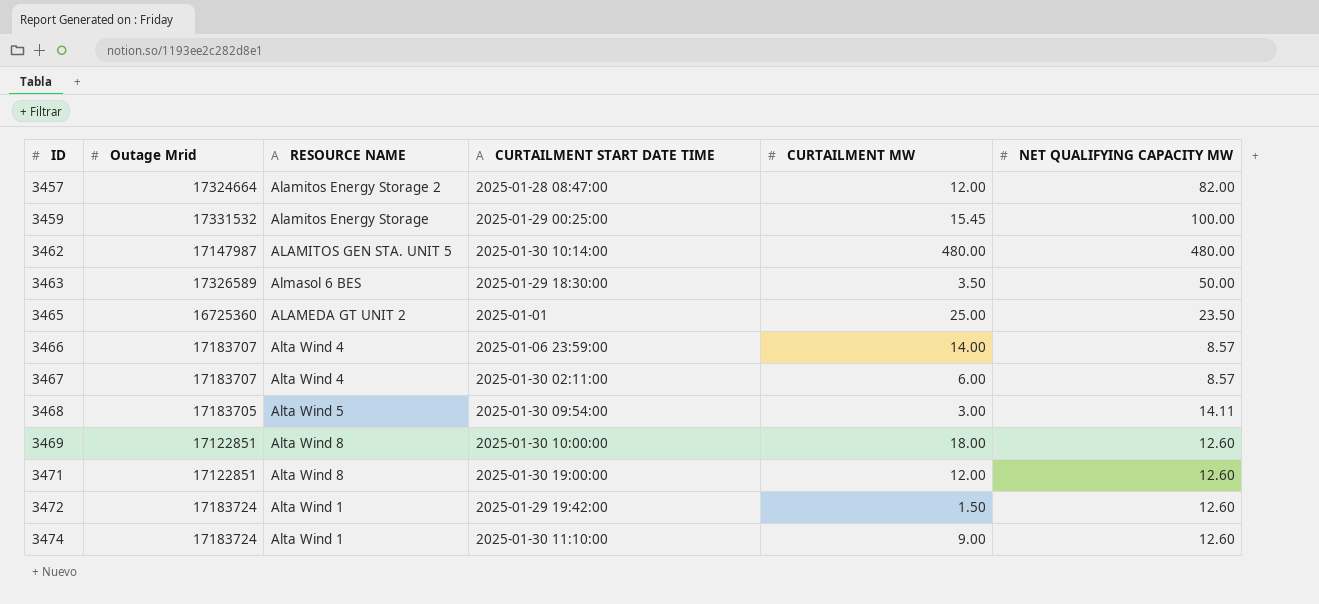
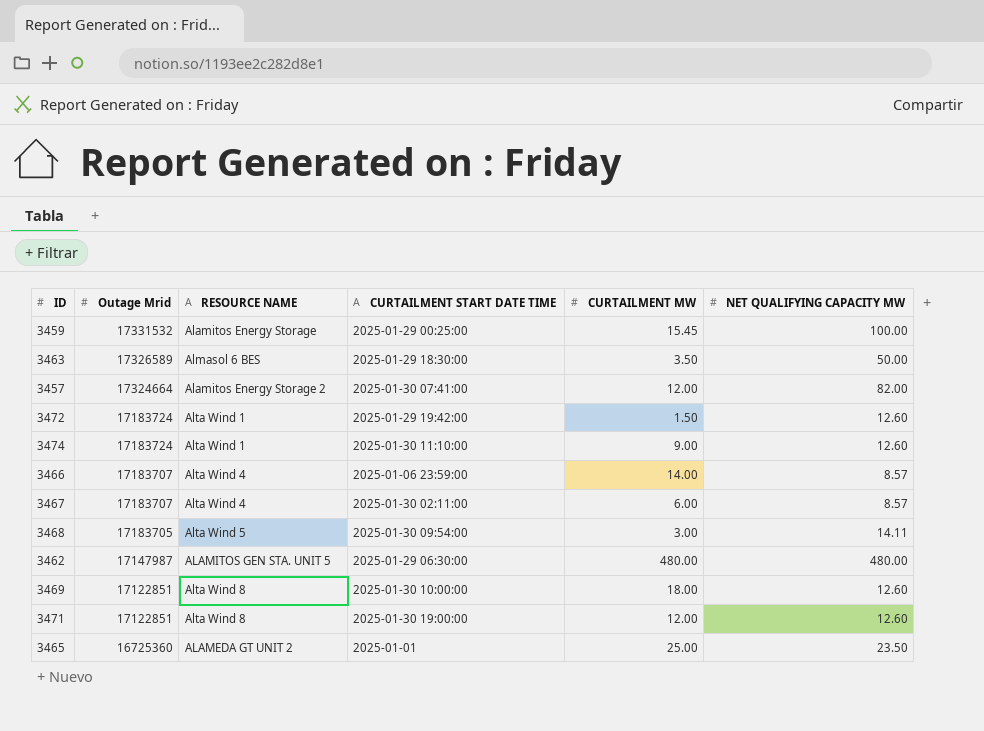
row order: ID ascending -> Outage Mrid descending
3457 | CURTAILMENT START DATE TIME: 2025-01-28 08:47:00 -> 2025-01-30 07:41:00
3462 | CURTAILMENT START DATE TIME: 2025-01-30 10:14:00 -> 2025-01-29 06:30:00

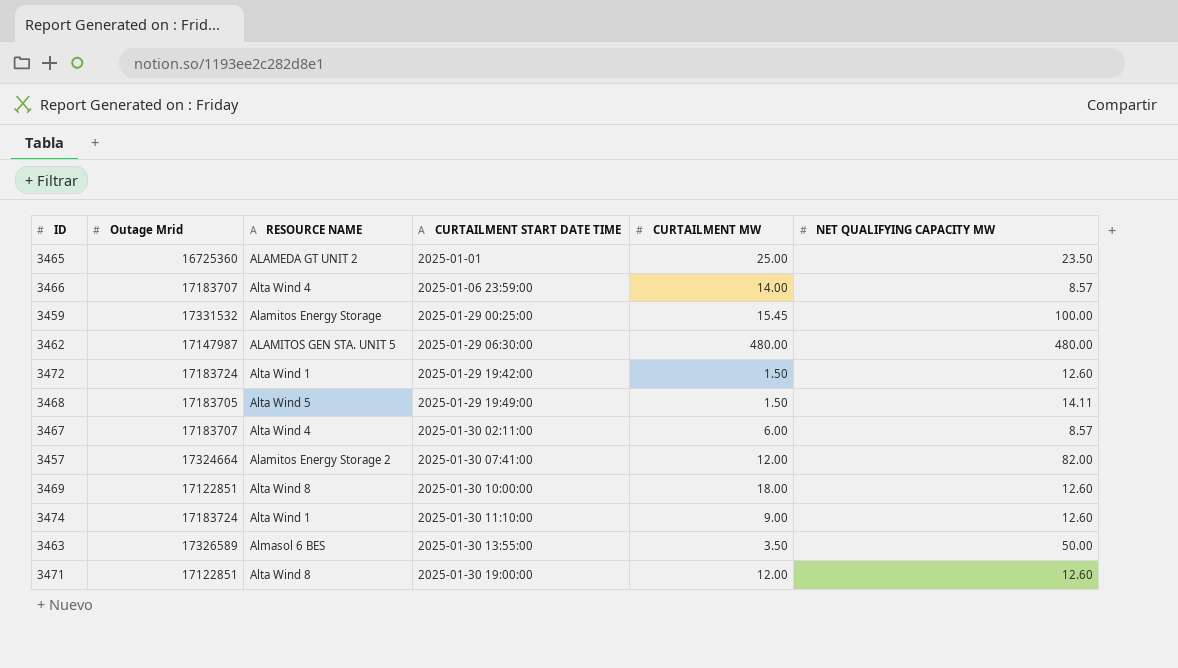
row order: Outage Mrid descending -> CURTAILMENT START DATE TIME ascending
3468 | CURTAILMENT START DATE TIME: 2025-01-30 09:54:00 -> 2025-01-29 19:49:00
3468 | CURTAILMENT MW: 3.00 -> 1.50
3463 | CURTAILMENT START DATE TIME: 2025-01-29 18:30:00 -> 2025-01-30 13:55:00

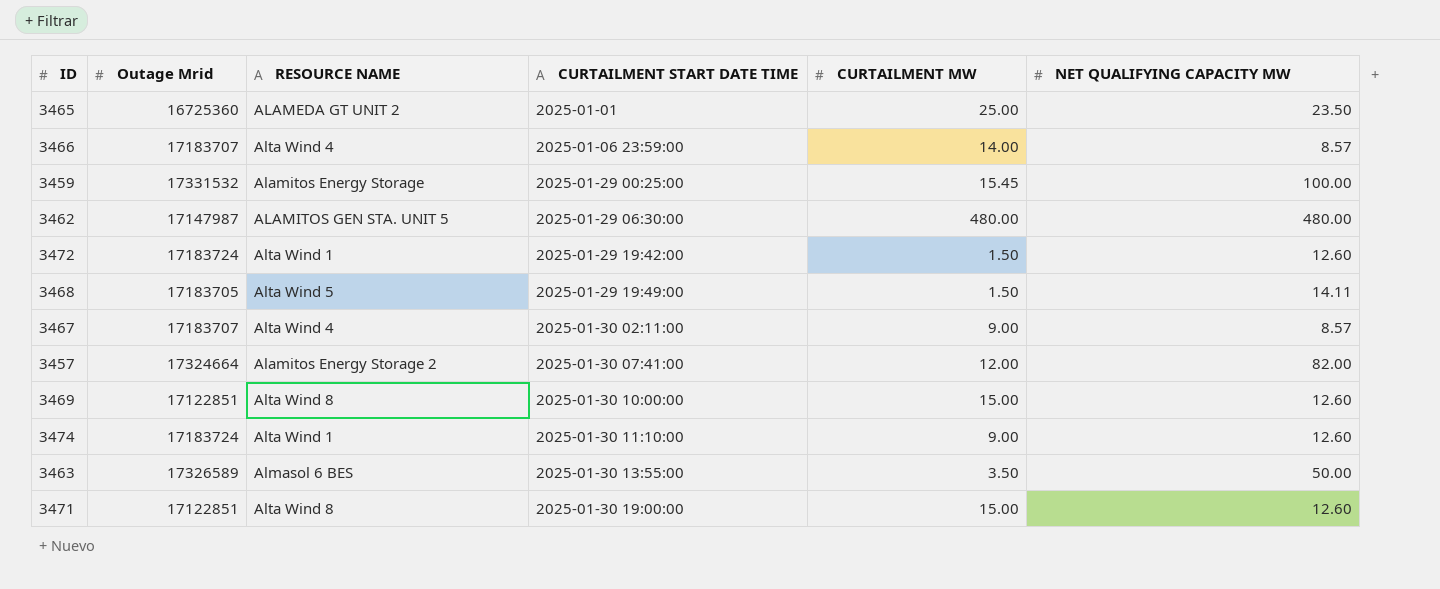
3467 | CURTAILMENT MW: 6.00 -> 9.00
3469 | CURTAILMENT MW: 18.00 -> 15.00
3471 | CURTAILMENT MW: 12.00 -> 15.00

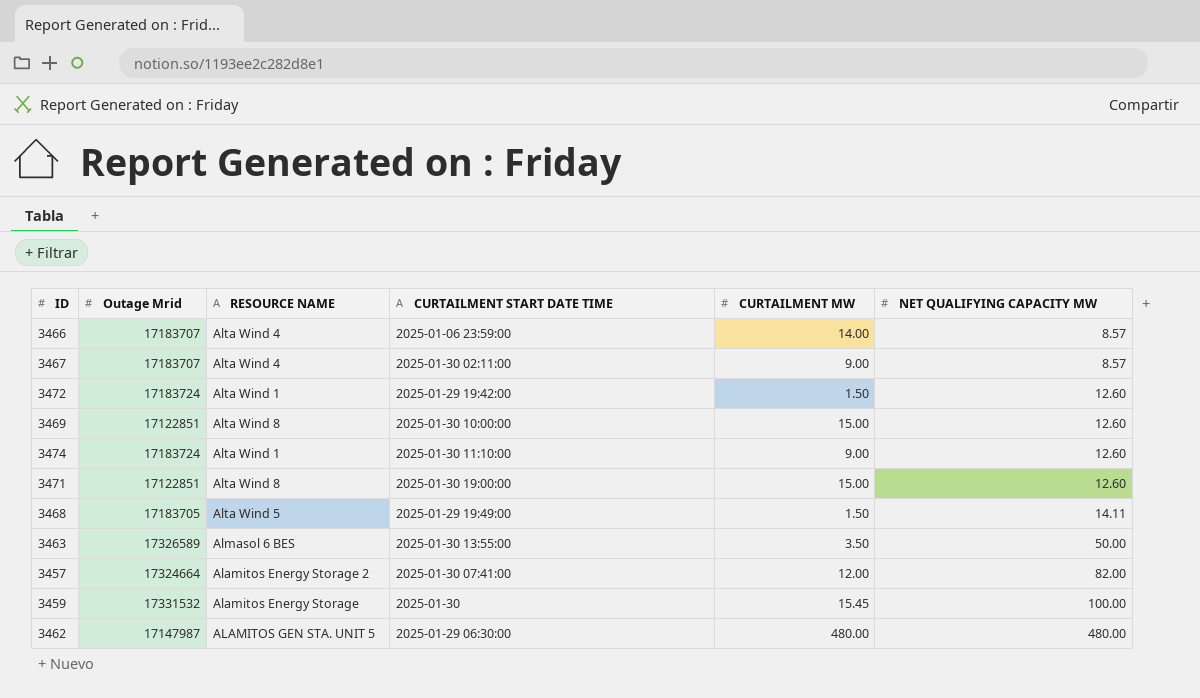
row order: CURTAILMENT START DATE TIME ascending -> NET QUALIFYING CAPACITY MW ascending
row 3465: 16725360 | ALAMEDA GT UNIT 2 | 2025-01-01 | 25.00 | 23.50 -> none
3459 | CURTAILMENT START DATE TIME: 2025-01-29 00:25:00 -> 2025-01-30

